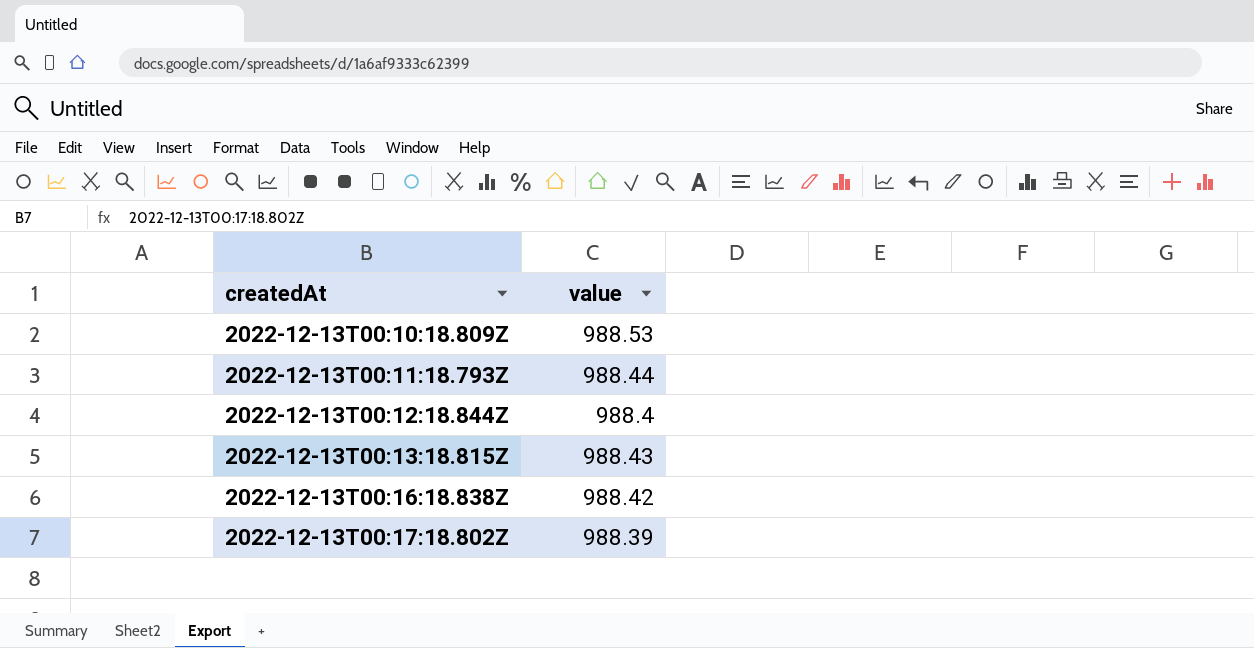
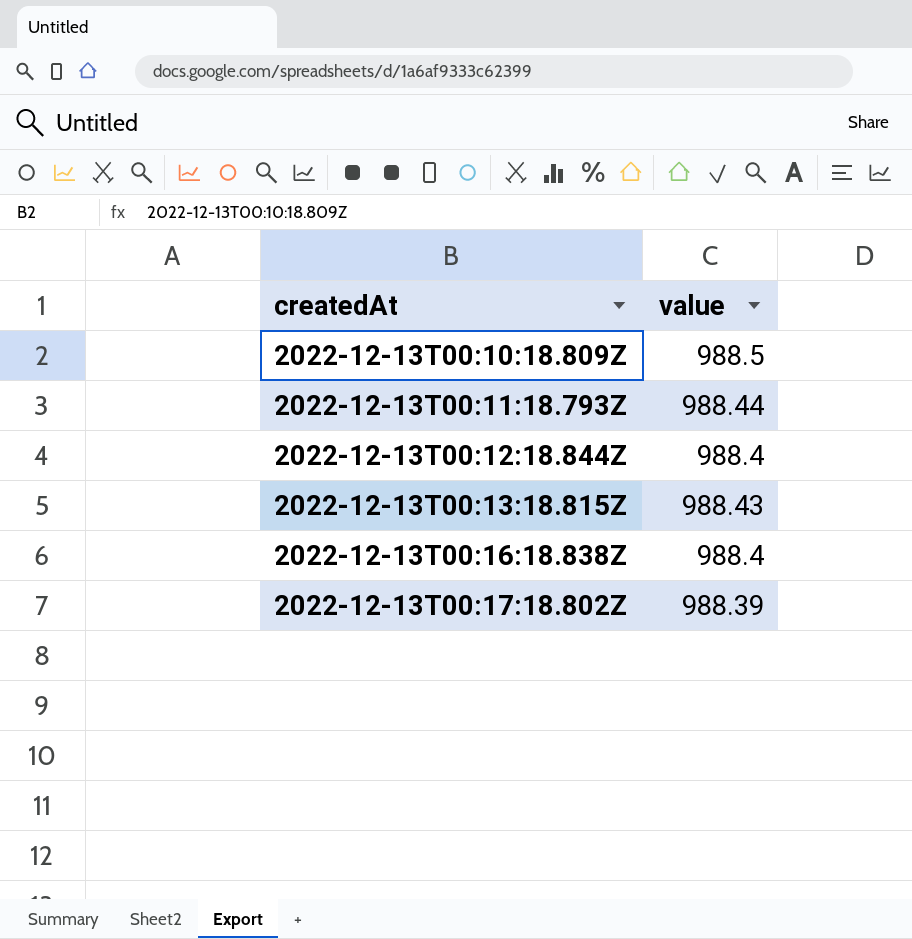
2022-12-13T00:10:18.809Z | value: 988.53 -> 988.5
2022-12-13T00:16:18.838Z | value: 988.42 -> 988.4

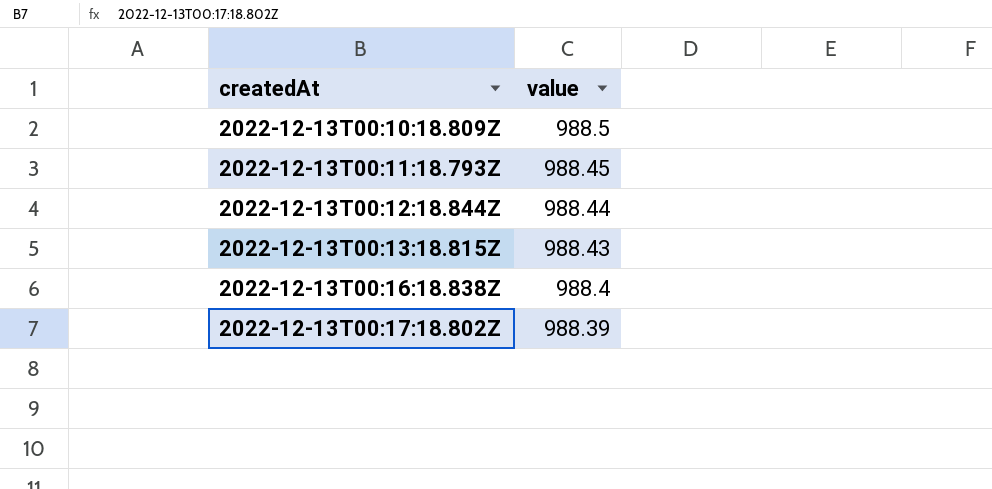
2022-12-13T00:11:18.793Z | value: 988.44 -> 988.45
2022-12-13T00:12:18.844Z | value: 988.4 -> 988.44

